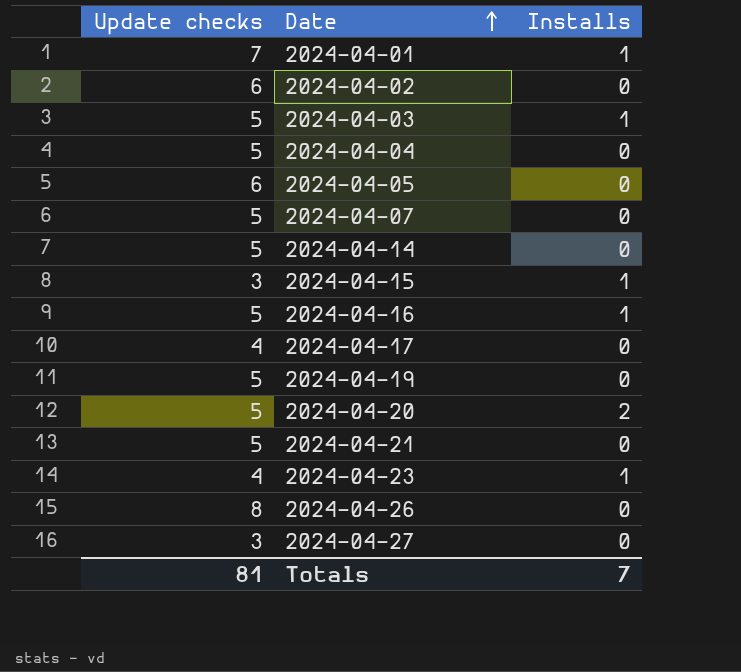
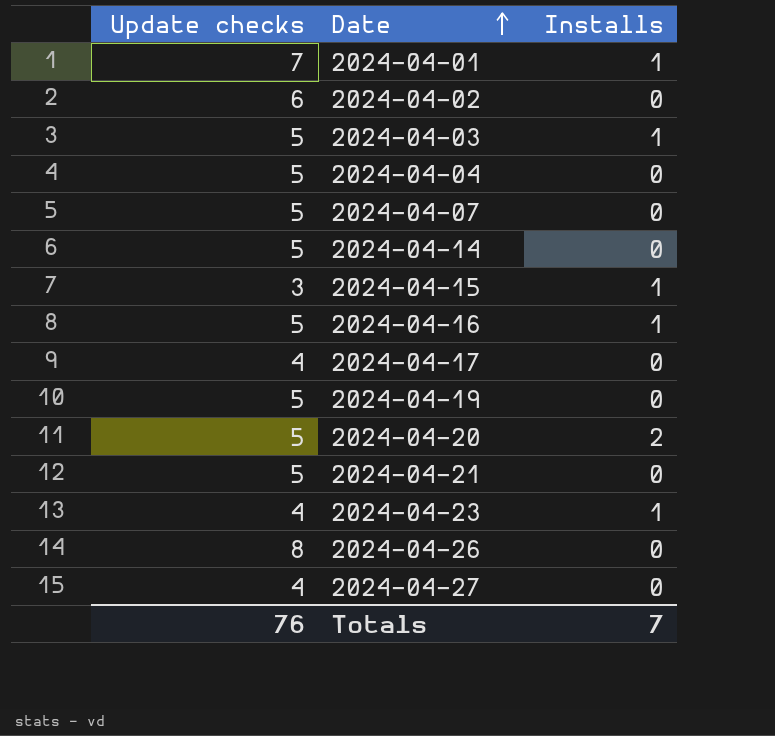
row 2024-04-05: 6 | 0 -> none
2024-04-27 | Update checks: 3 -> 4
Totals | Update checks: 81 -> 76

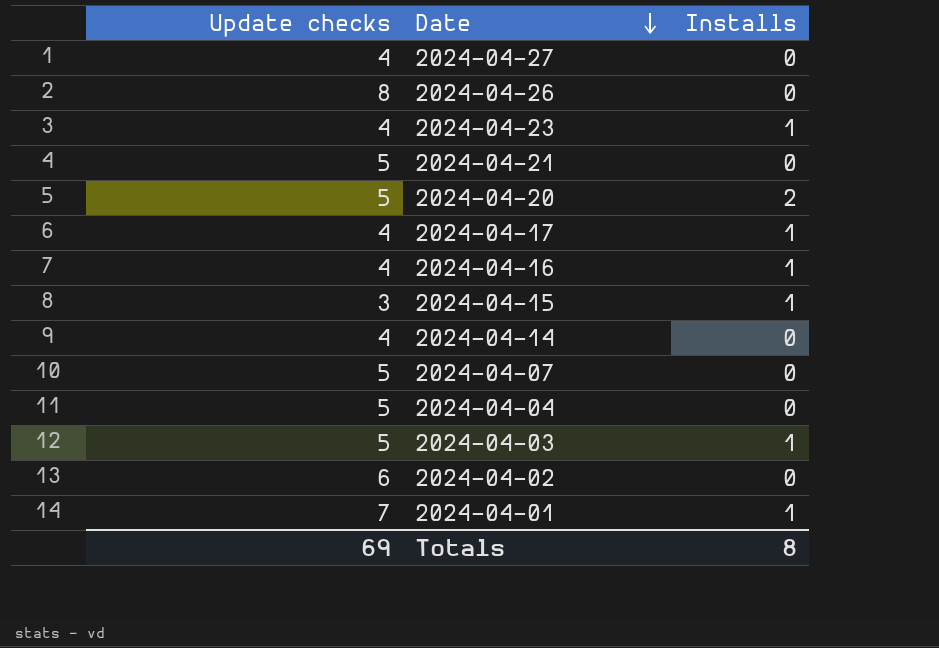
row order: Date ascending -> Date descending
row 2024-04-19: 5 | 0 -> none
2024-04-17 | Installs: 0 -> 1
2024-04-16 | Update checks: 5 -> 4
2024-04-14 | Update checks: 5 -> 4
Totals | Update checks: 76 -> 69
Totals | Installs: 7 -> 8

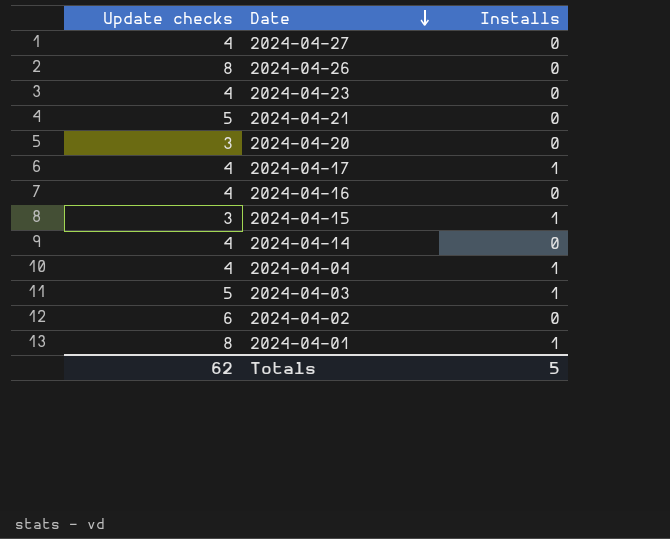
row 2024-04-07: 5 | 0 -> none
2024-04-23 | Installs: 1 -> 0
2024-04-20 | Update checks: 5 -> 3
2024-04-20 | Installs: 2 -> 0
2024-04-16 | Installs: 1 -> 0
2024-04-04 | Update checks: 5 -> 4
2024-04-04 | Installs: 0 -> 1
2024-04-01 | Update checks: 7 -> 8
Totals | Update checks: 69 -> 62
Totals | Installs: 8 -> 5

